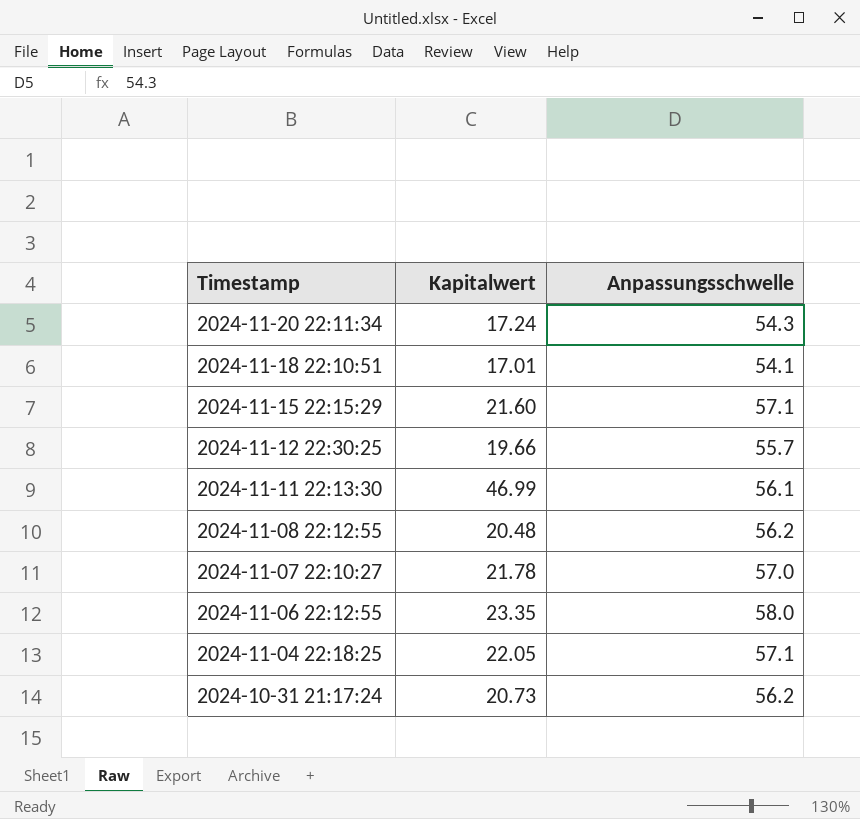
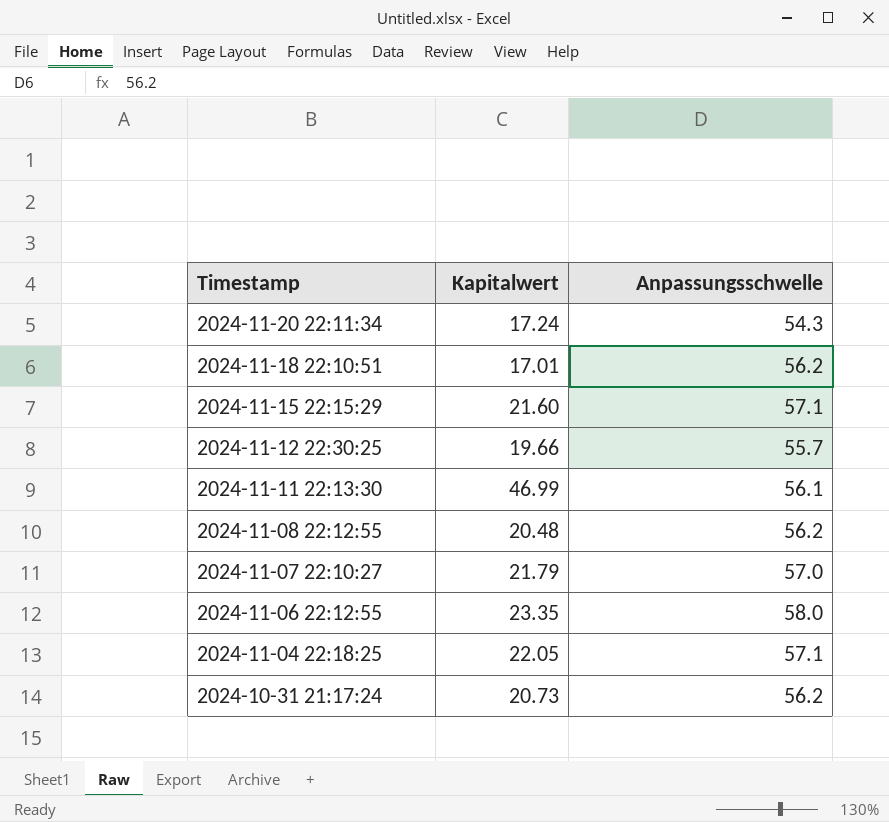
2024-11-18 22:10:51 | Anpassungsschwelle: 54.1 -> 56.2
2024-11-07 22:10:27 | Kapitalwert: 21.78 -> 21.79

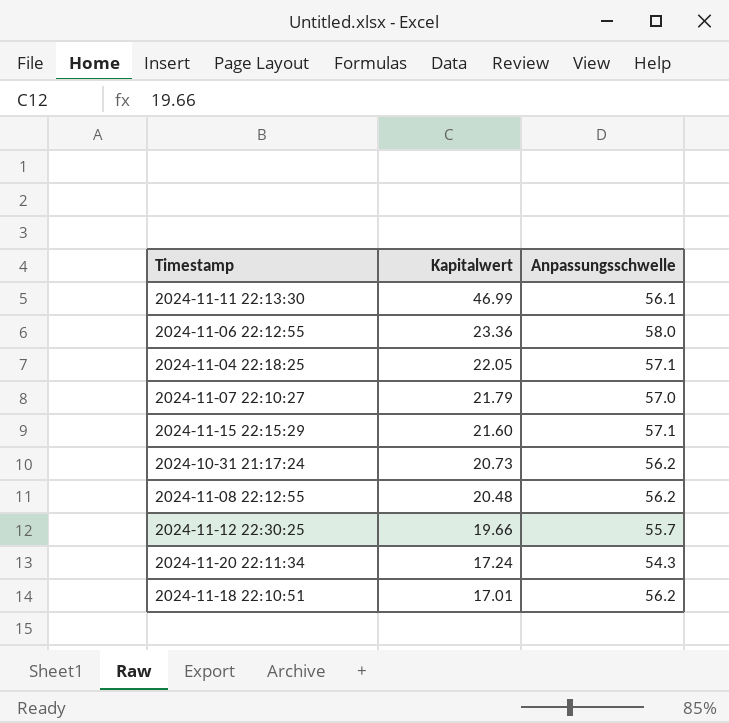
row order: Timestamp descending -> Kapitalwert descending
2024-11-06 22:12:55 | Kapitalwert: 23.35 -> 23.36

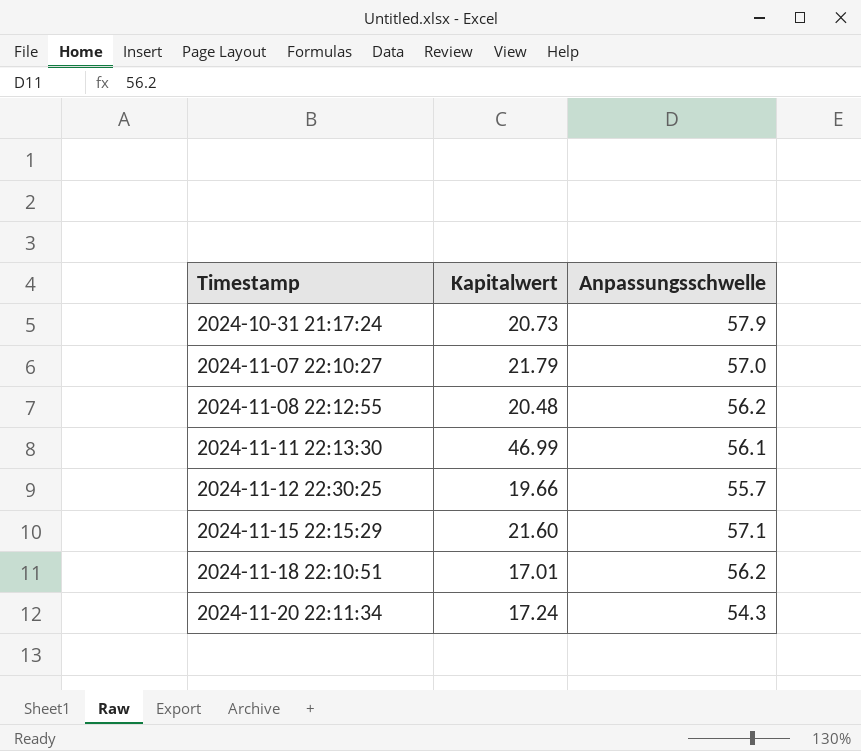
row order: Kapitalwert descending -> Timestamp ascending
row 2024-11-06 22:12:55: 23.36 | 58.0 -> none
row 2024-11-04 22:18:25: 22.05 | 57.1 -> none
2024-10-31 21:17:24 | Anpassungsschwelle: 56.2 -> 57.9

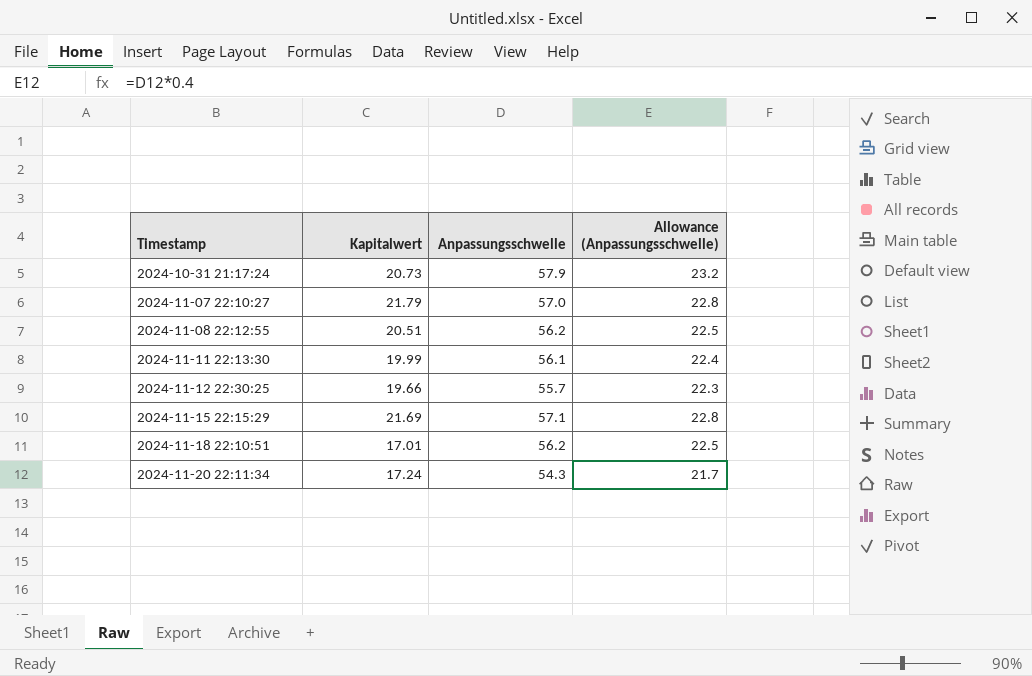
column Allowance (Anpassungsschwelle) | formula: none -> [Anpassungsschwelle] * 0.4
2024-11-08 22:12:55 | Kapitalwert: 20.48 -> 20.51
2024-11-11 22:13:30 | Kapitalwert: 46.99 -> 19.99
2024-11-15 22:15:29 | Kapitalwert: 21.60 -> 21.69

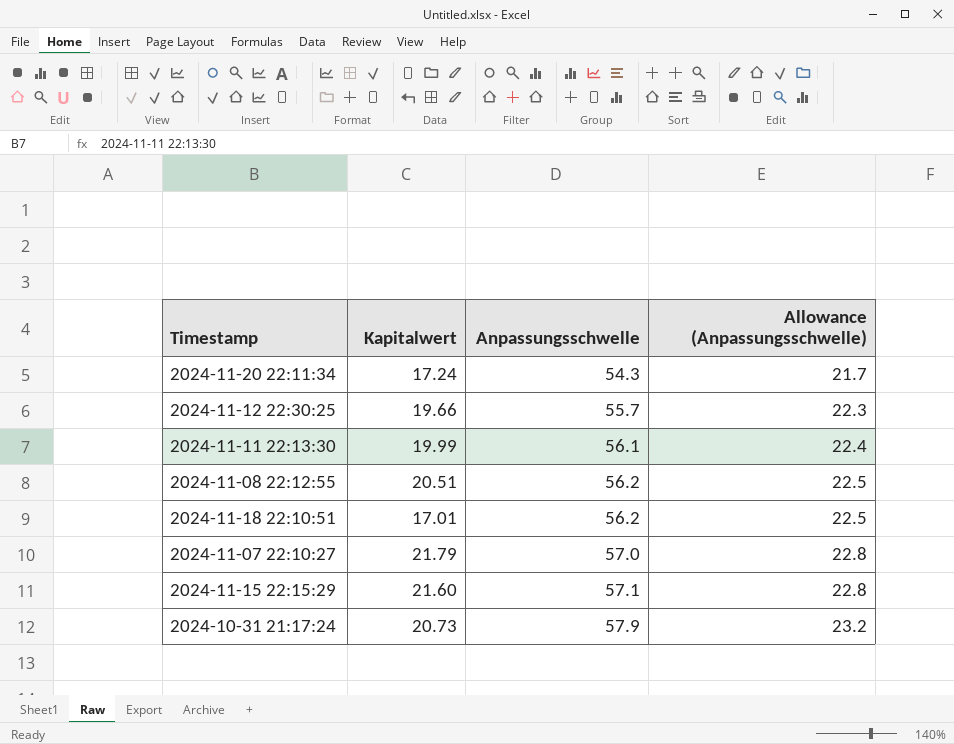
row order: Timestamp ascending -> Anpassungsschwelle ascending
2024-11-15 22:15:29 | Kapitalwert: 21.69 -> 21.60

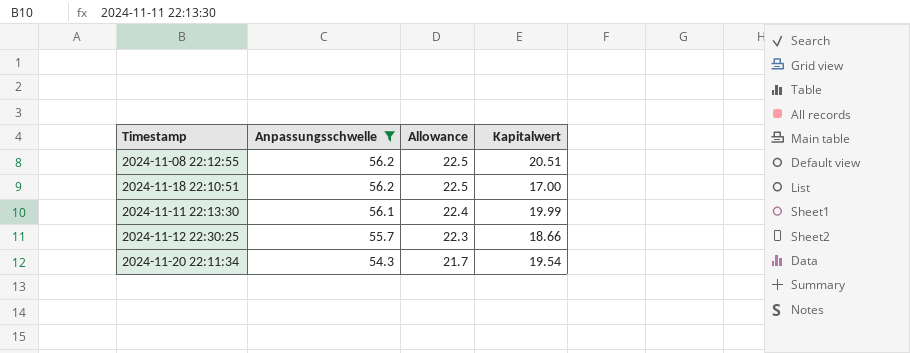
filter: none -> Anpassungsschwelle <= 56.2
row order: Anpassungsschwelle ascending -> Anpassungsschwelle descending
column name: Allowance (Anpassungsschwelle) -> Allowance
column Kapitalwert | position: 2 -> 4
2024-11-18 22:10:51 | Kapitalwert: 17.01 -> 17.00
2024-11-12 22:30:25 | Kapitalwert: 19.66 -> 18.66
2024-11-20 22:11:34 | Kapitalwert: 17.24 -> 19.54

